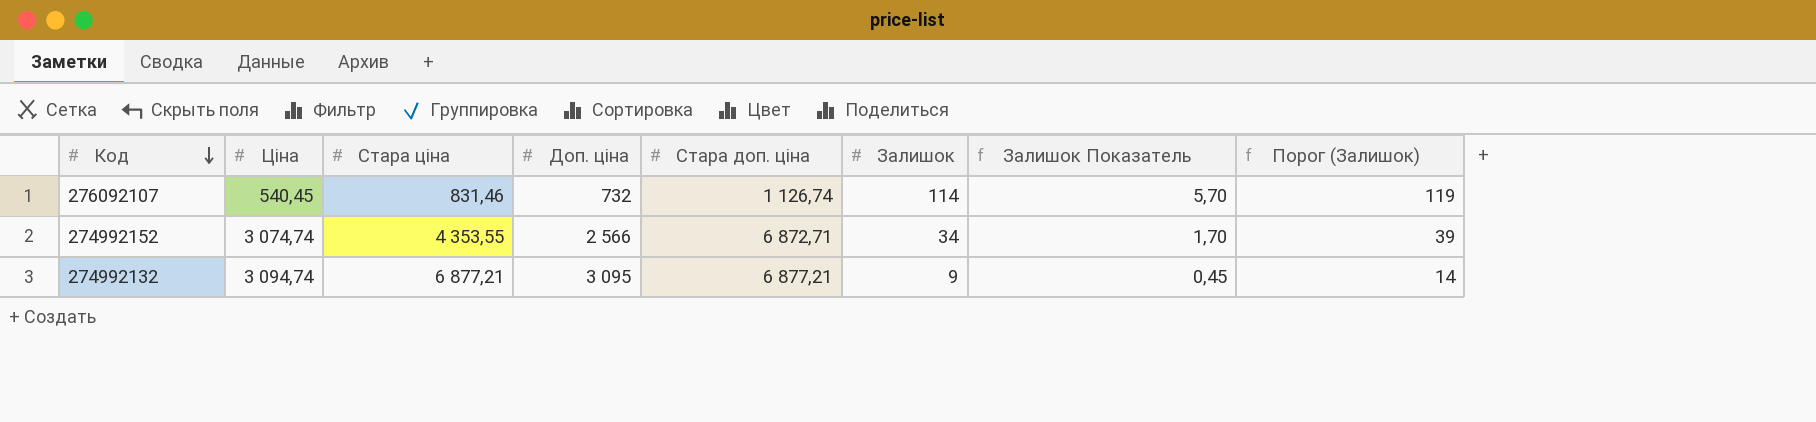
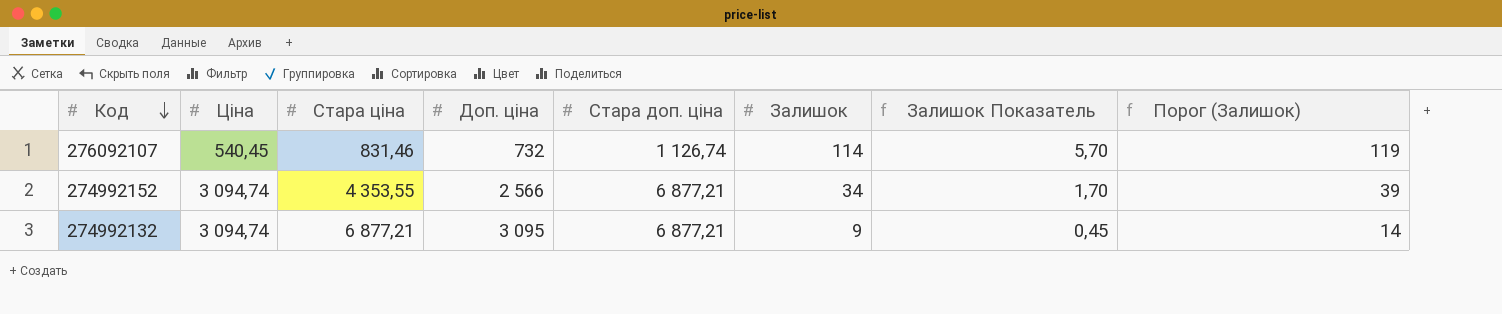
274992152 | Ціна: 3 074,74 -> 3 094,74
274992152 | Стара доп. ціна: 6 872,71 -> 6 877,21

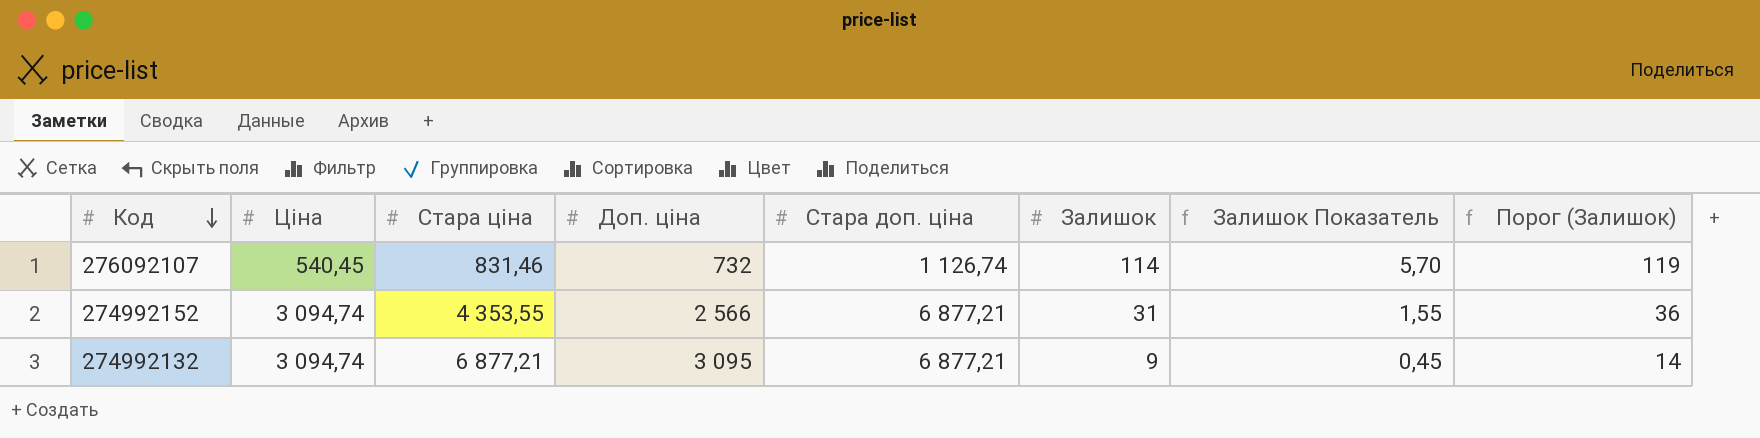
274992152 | Залишок: 34 -> 31
274992152 | Залишок Показатель: 1,70 -> 1,55
274992152 | Порог (Залишок): 39 -> 36

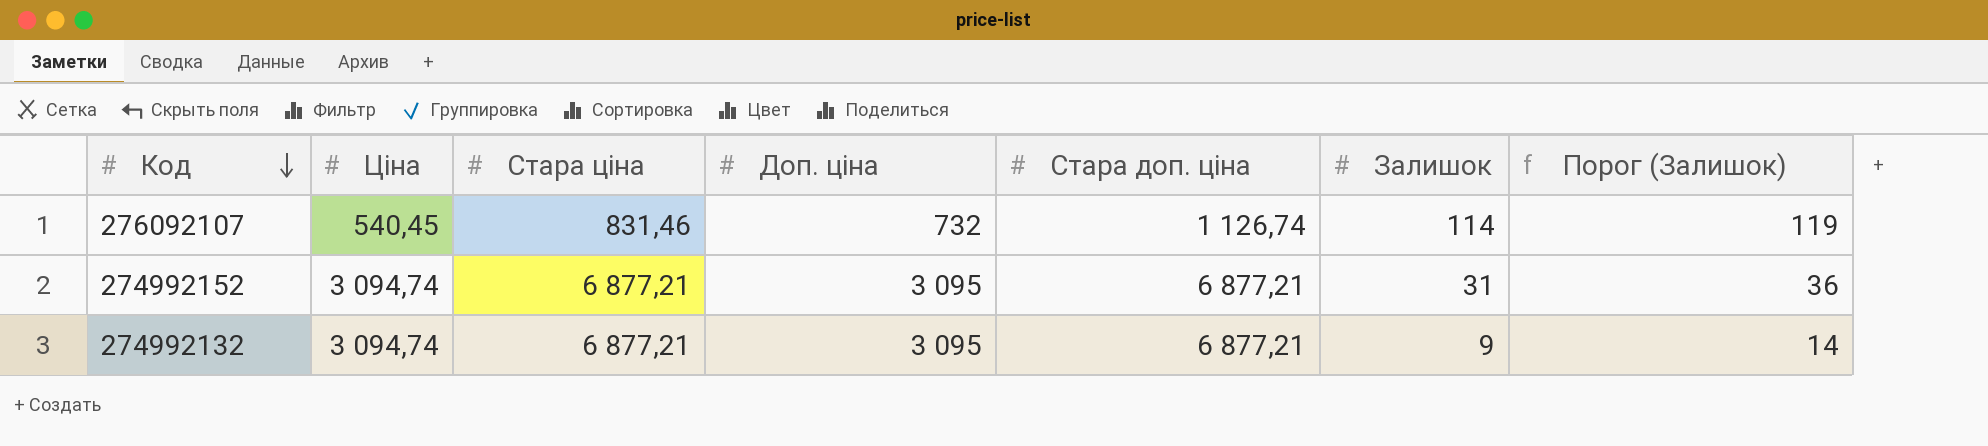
column Залишок Показатель | formula: [Залишок] * 0,05 -> none
274992152 | Стара ціна: 4 353,55 -> 6 877,21
274992152 | Доп. ціна: 2 566 -> 3 095

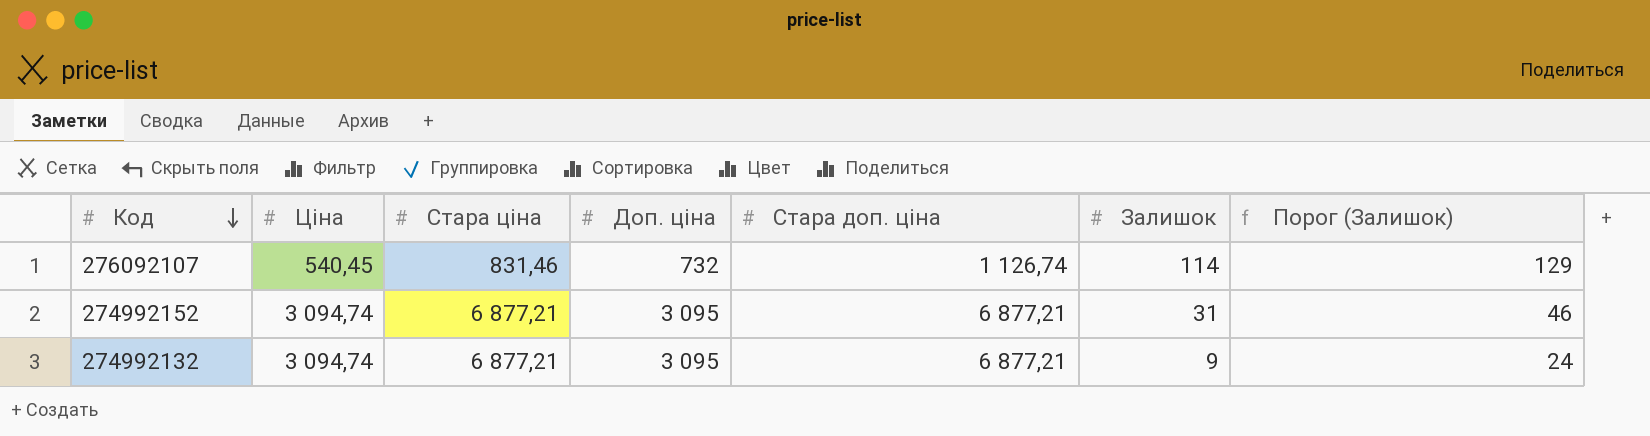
column Порог (Залишок) | formula: [Залишок] + 5 -> [Залишок] + 15

